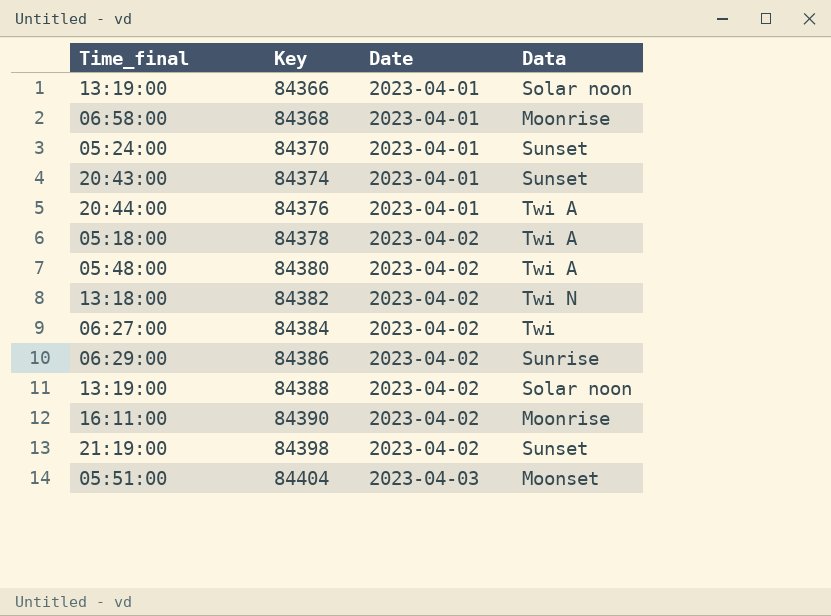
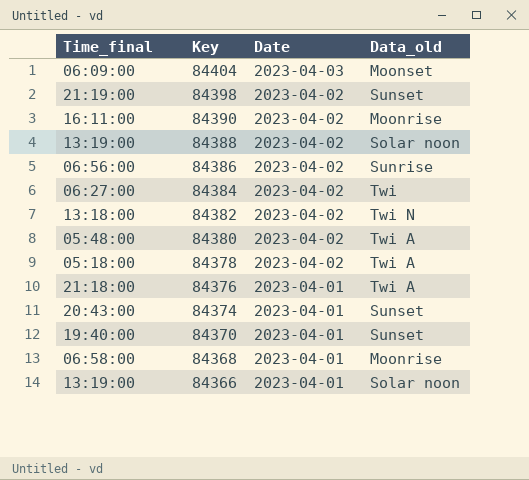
row order: Key ascending -> Key descending
column name: Data -> Data_old
84404 | Time_final: 05:51:00 -> 06:09:00
84386 | Time_final: 06:29:00 -> 06:56:00
84376 | Time_final: 20:44:00 -> 21:18:00
84370 | Time_final: 05:24:00 -> 19:40:00

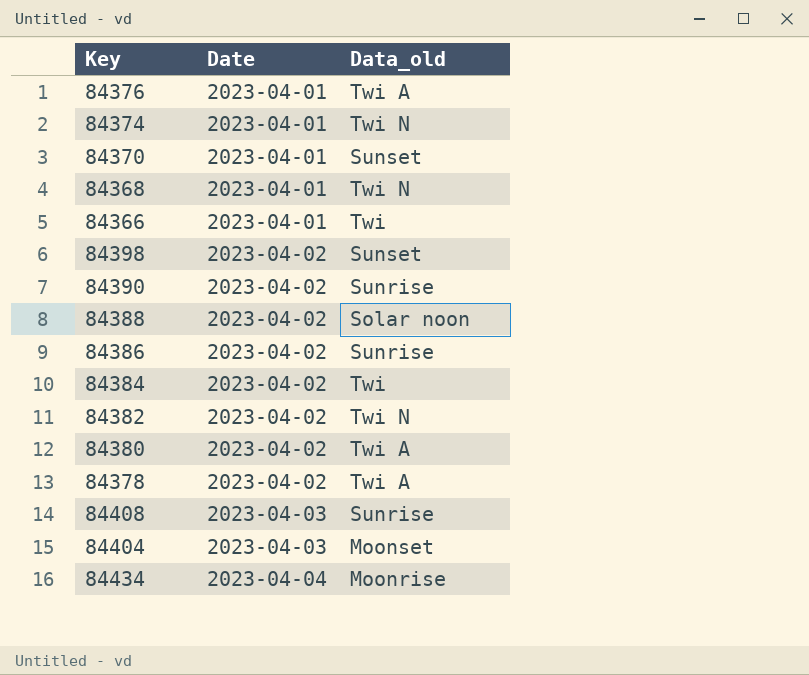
row order: Key descending -> Date ascending
column Time_final | position: 1 -> none
84374 | Data_old: Sunset -> Twi N
84368 | Data_old: Moonrise -> Twi N
84366 | Data_old: Solar noon -> Twi
84390 | Data_old: Moonrise -> Sunrise
row 84408: none -> 2023-04-03 | Sunrise
row 84434: none -> 2023-04-04 | Moonrise

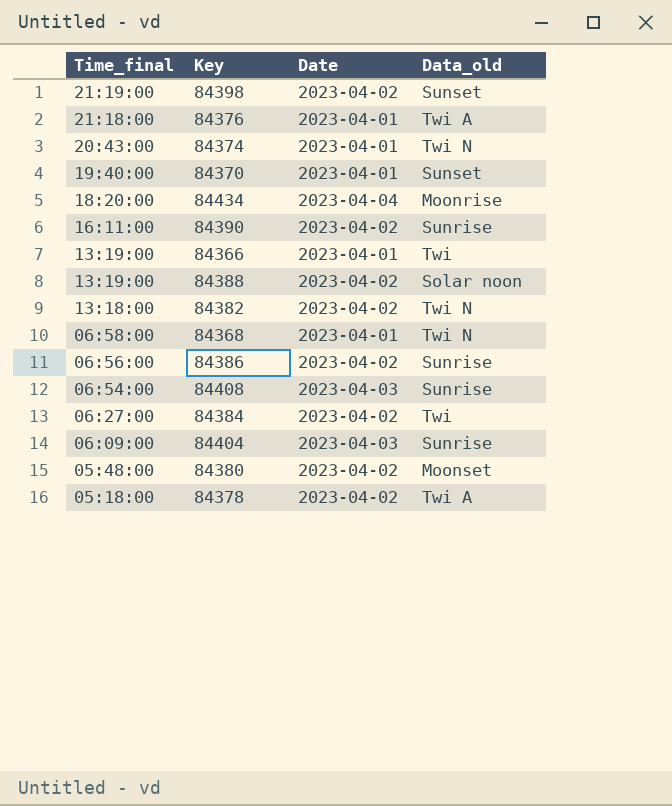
row order: Date ascending -> Time_final descending
column Time_final | position: none -> 1
84404 | Data_old: Moonset -> Sunrise
84380 | Data_old: Twi A -> Moonset

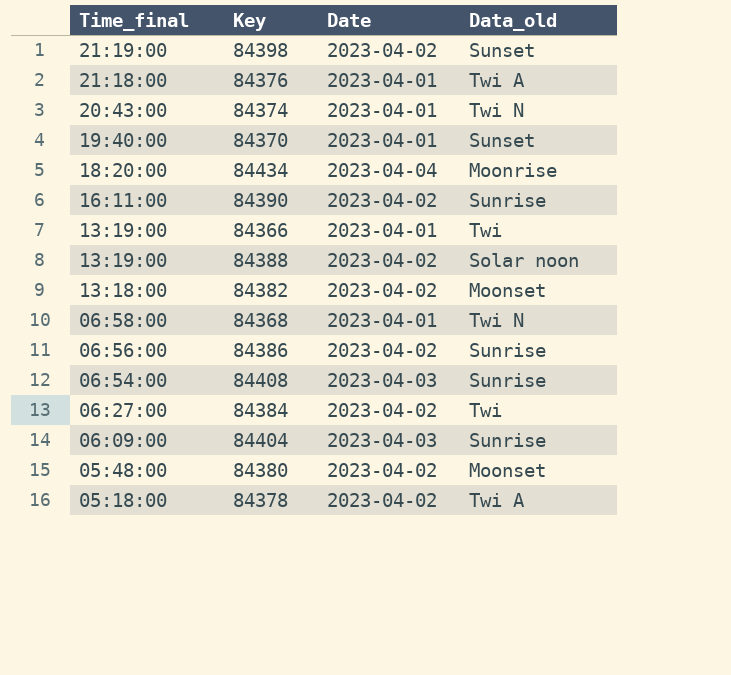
84382 | Data_old: Twi N -> Moonset

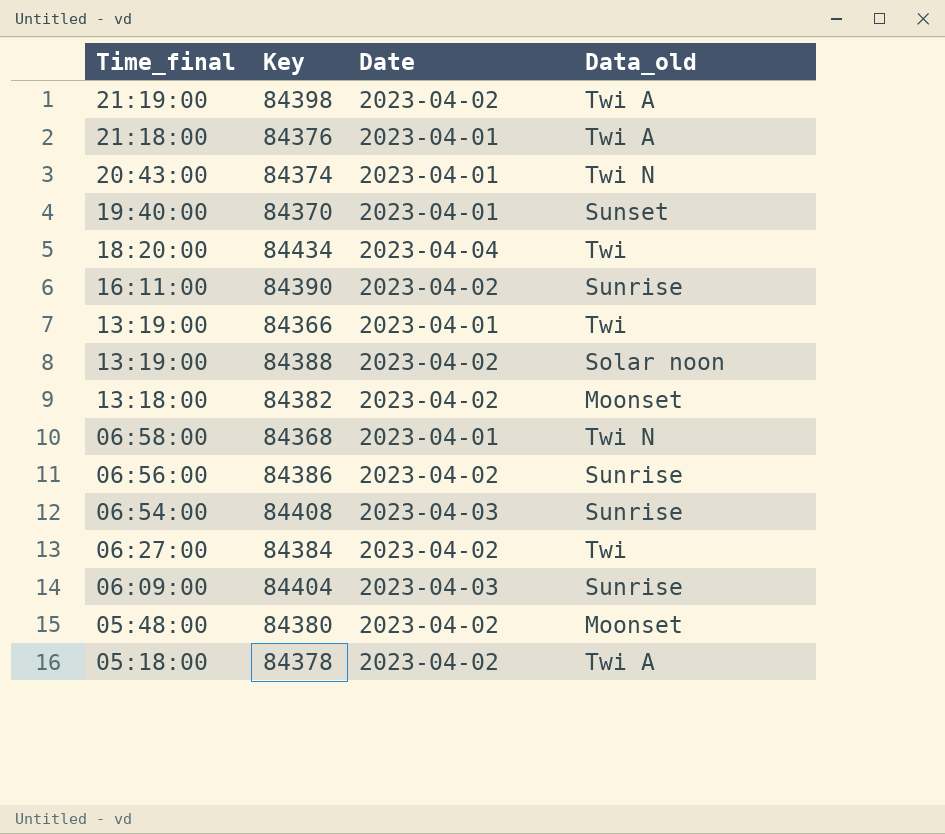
84398 | Data_old: Sunset -> Twi A
84434 | Data_old: Moonrise -> Twi

